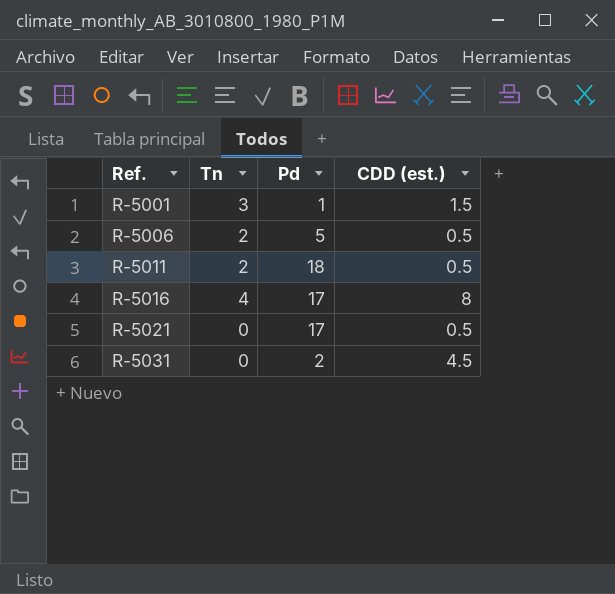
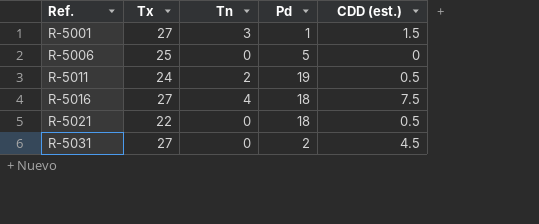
column Tx | position: none -> 2
R-5006 | Tn: 2 -> 0
R-5006 | CDD (est.): 0.5 -> 0
R-5011 | Pd: 18 -> 19
R-5016 | Pd: 17 -> 18
R-5016 | CDD (est.): 8 -> 7.5
R-5021 | Pd: 17 -> 18

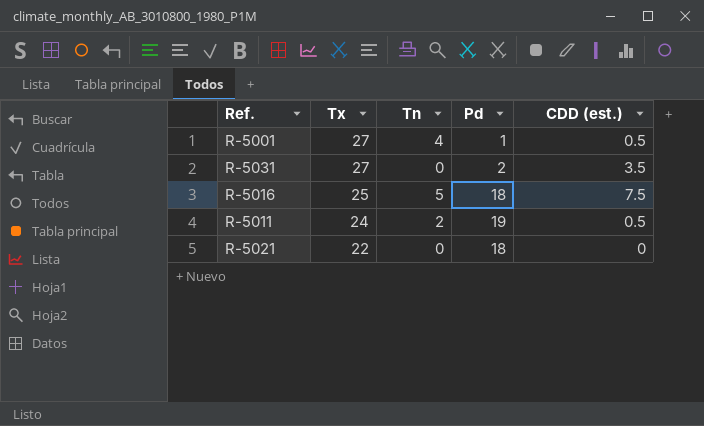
row order: Ref. ascending -> Tx descending
row R-5006: 25 | 0 | 5 | 0 -> none
R-5001 | Tn: 3 -> 4
R-5001 | CDD (est.): 1.5 -> 0.5
R-5031 | CDD (est.): 4.5 -> 3.5
R-5016 | Tx: 27 -> 25
R-5016 | Tn: 4 -> 5
R-5021 | CDD (est.): 0.5 -> 0

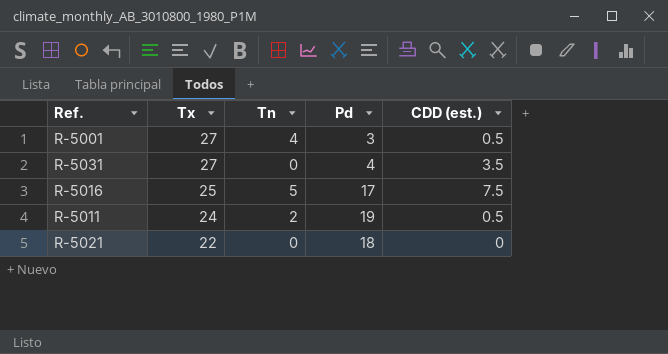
R-5001 | Pd: 1 -> 3
R-5031 | Pd: 2 -> 4
R-5016 | Pd: 18 -> 17

